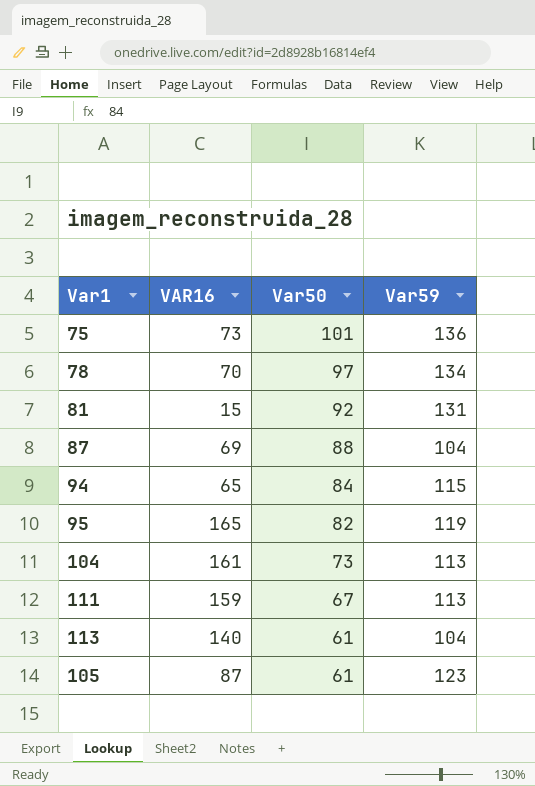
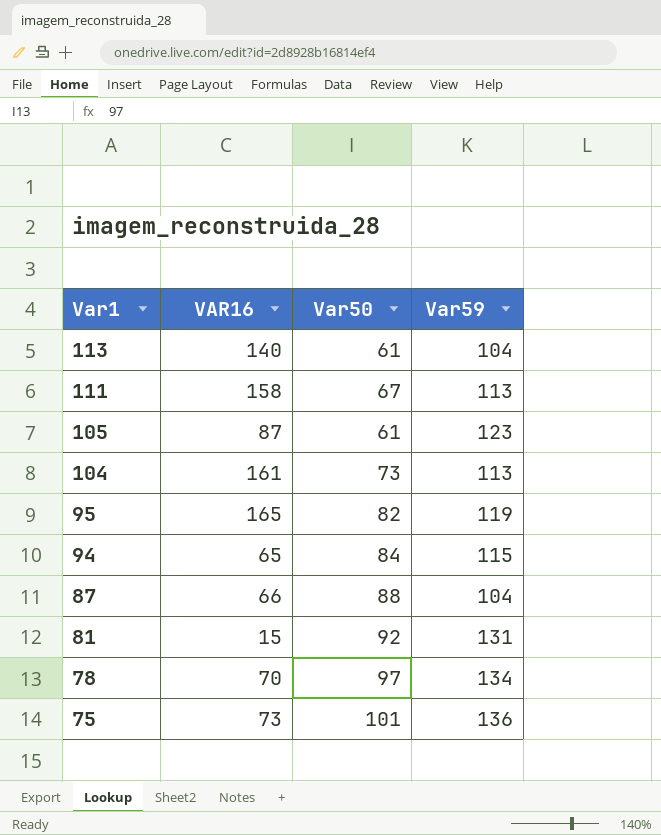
row order: Var50 descending -> Var1 descending
111 | VAR16: 159 -> 158
87 | VAR16: 69 -> 66

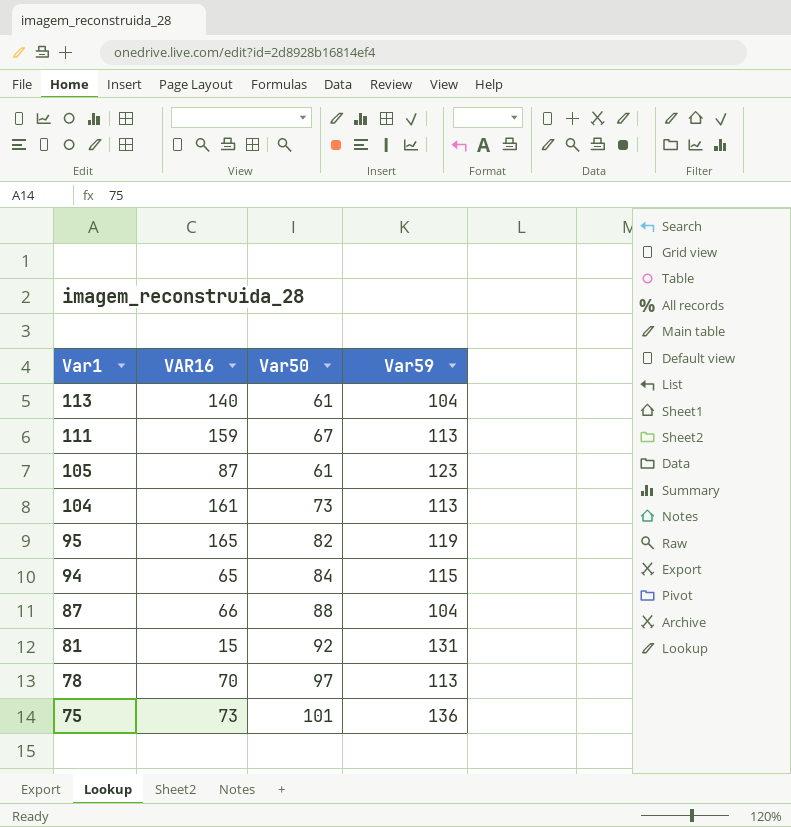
111 | VAR16: 158 -> 159
78 | Var59: 134 -> 113

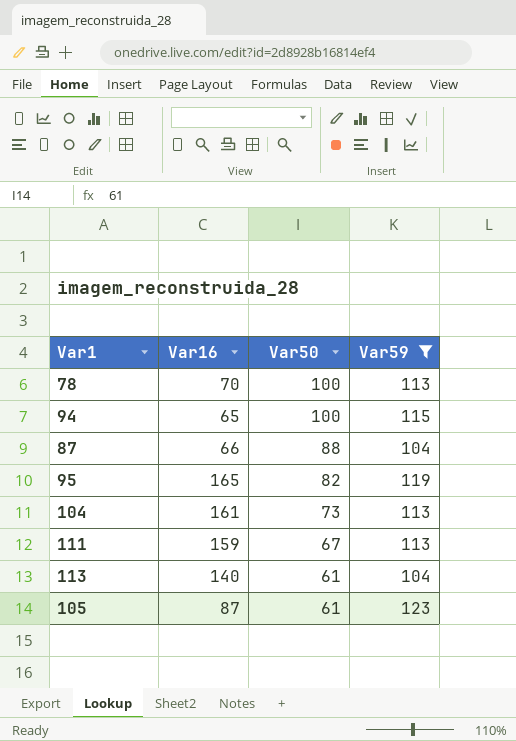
filter: none -> Var59 <= 123
row order: Var1 descending -> Var50 descending
column name: VAR16 -> Var16
78 | Var50: 97 -> 100
94 | Var50: 84 -> 100

